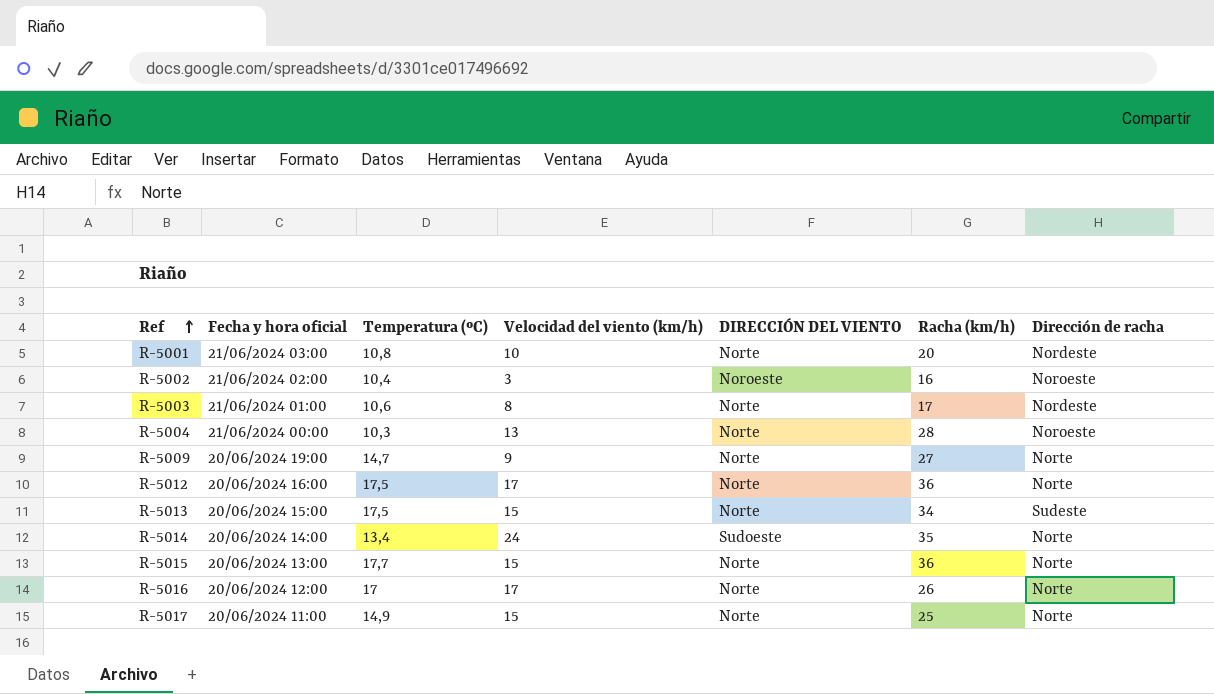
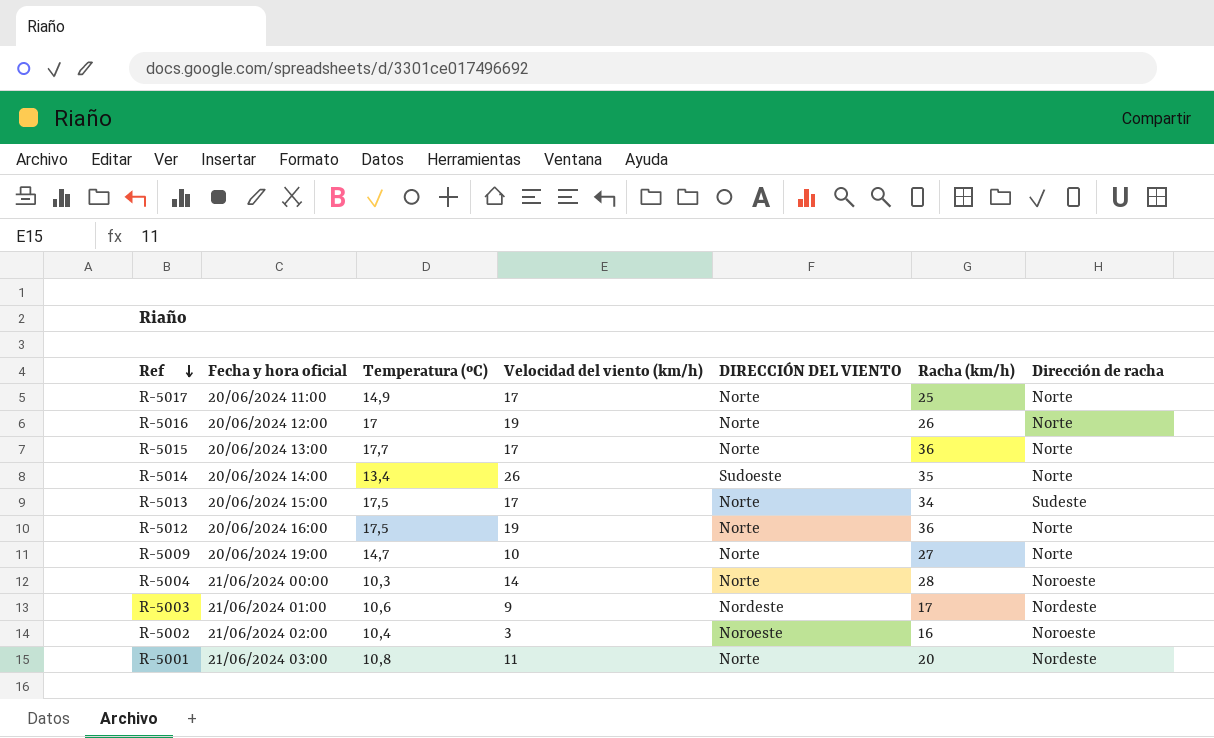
row order: Ref ascending -> Ref descending
R-5017 | Velocidad del viento (km/h): 15 -> 17
R-5016 | Velocidad del viento (km/h): 17 -> 19
R-5015 | Velocidad del viento (km/h): 15 -> 17
R-5014 | Velocidad del viento (km/h): 24 -> 26
R-5013 | Velocidad del viento (km/h): 15 -> 17
R-5012 | Velocidad del viento (km/h): 17 -> 19
R-5009 | Velocidad del viento (km/h): 9 -> 10
R-5004 | Velocidad del viento (km/h): 13 -> 14
R-5003 | Velocidad del viento (km/h): 8 -> 9
R-5003 | DIRECCIÓN DEL VIENTO: Norte -> Nordeste
R-5001 | Velocidad del viento (km/h): 10 -> 11

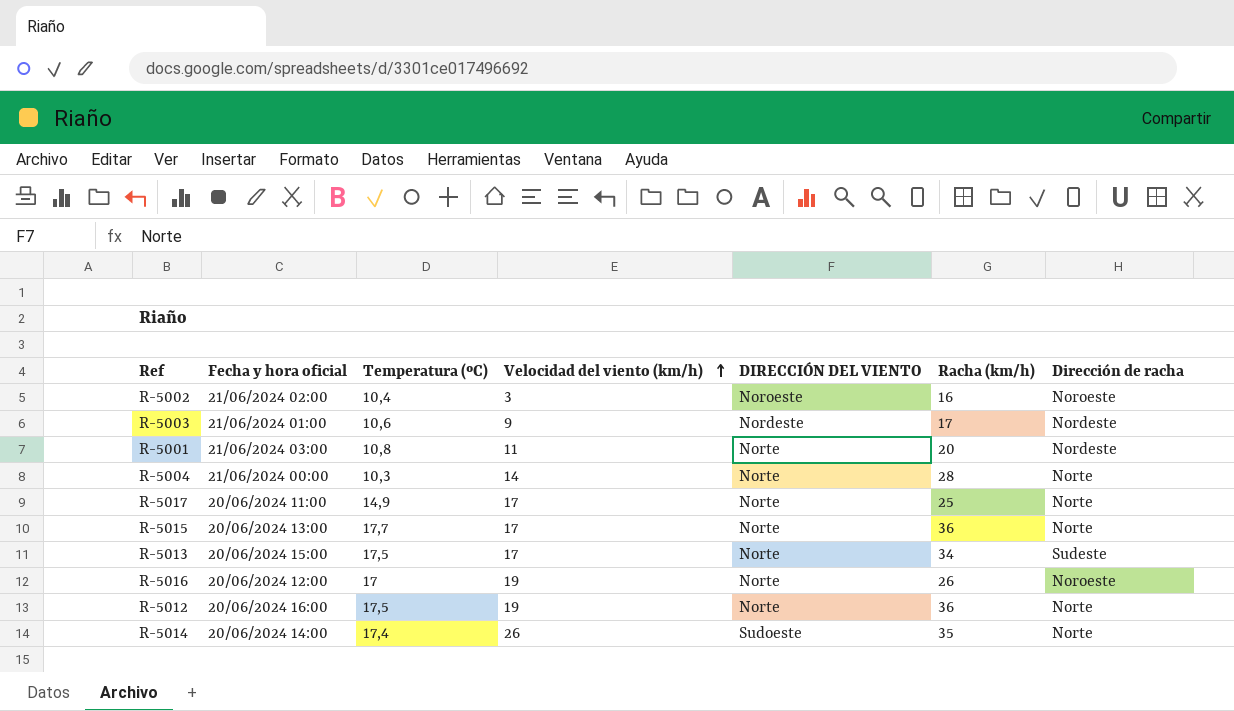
row order: Ref descending -> Velocidad del viento (km/h) ascending
row R-5009: 20/06/2024 19:00 | 14,7 | 10 | Norte | 27 | Norte -> none
R-5004 | Dirección de racha: Noroeste -> Norte
R-5016 | Dirección de racha: Norte -> Noroeste
R-5014 | Temperatura (ºC): 13,4 -> 17,4

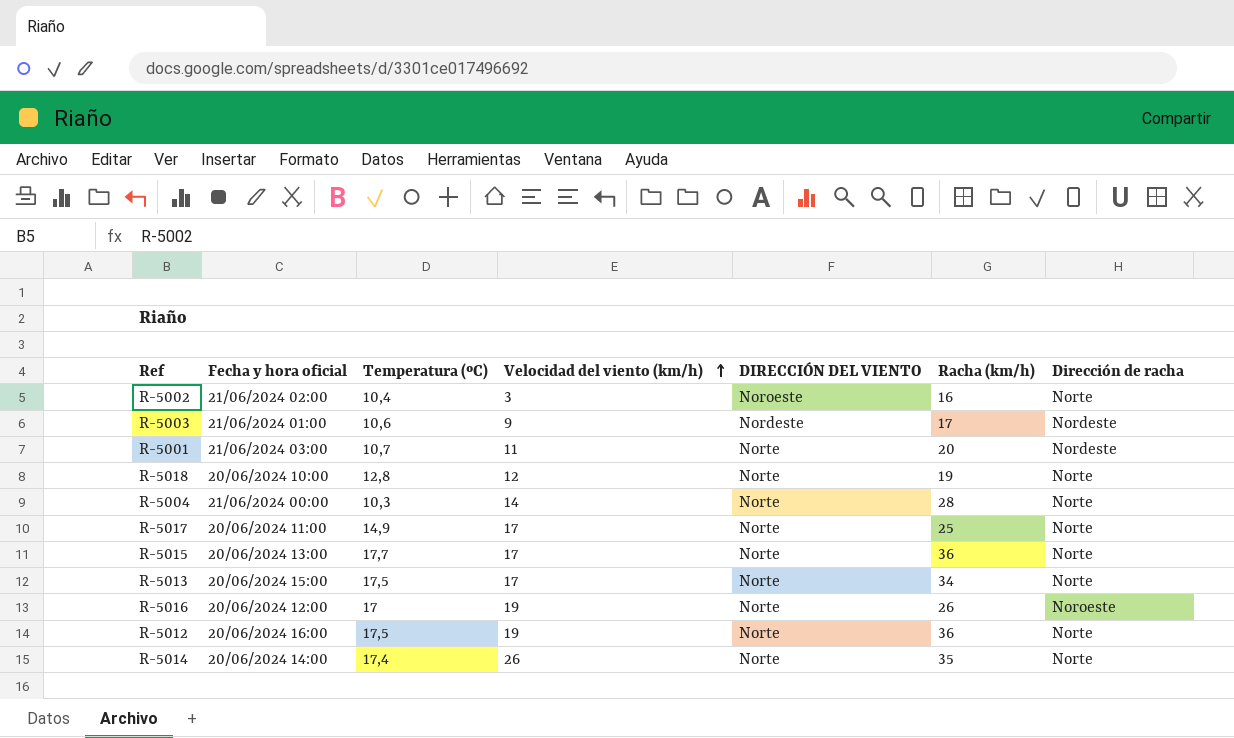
R-5002 | Dirección de racha: Noroeste -> Norte
R-5001 | Temperatura (ºC): 10,8 -> 10,7
row R-5018: none -> 20/06/2024 10:00 | 12,8 | 12 | Norte | 19 | Norte
R-5013 | Dirección de racha: Sudeste -> Norte
R-5014 | DIRECCIÓN DEL VIENTO: Sudoeste -> Norte

